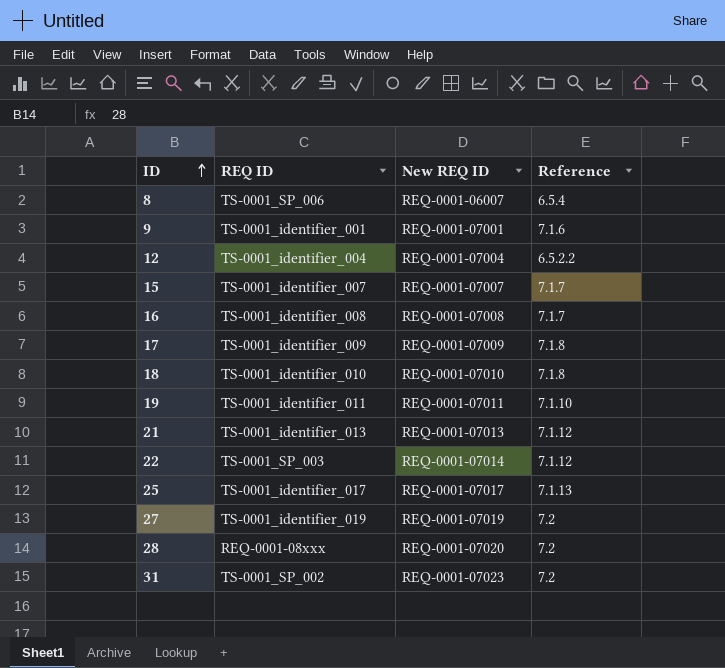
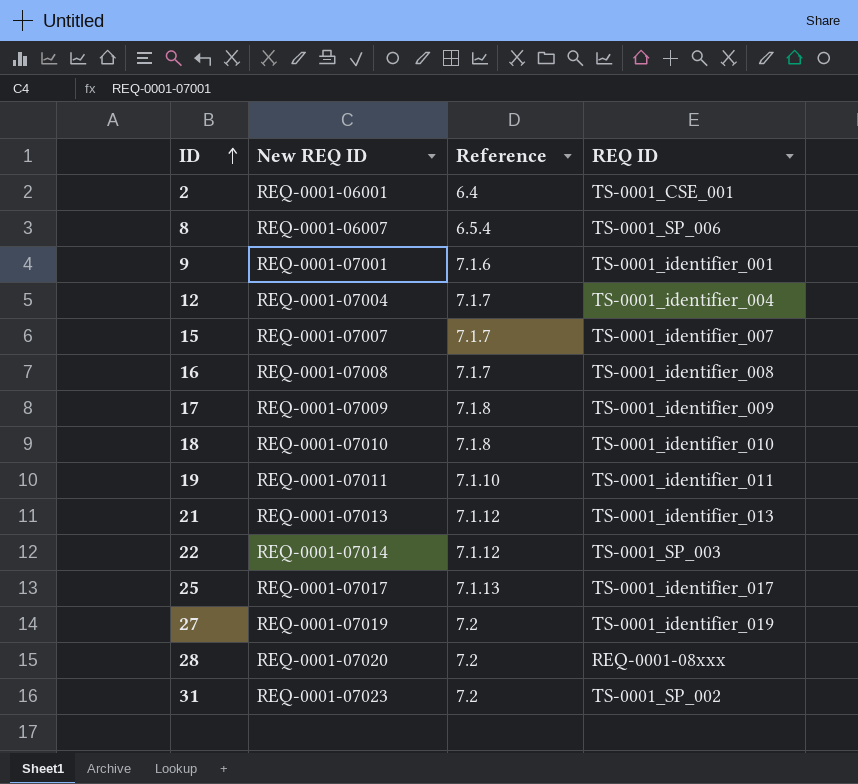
column REQ ID | position: 2 -> 4
row 2: none -> REQ-0001-06001 | 6.4 | TS-0001_CSE_001
12 | Reference: 6.5.2.2 -> 7.1.7

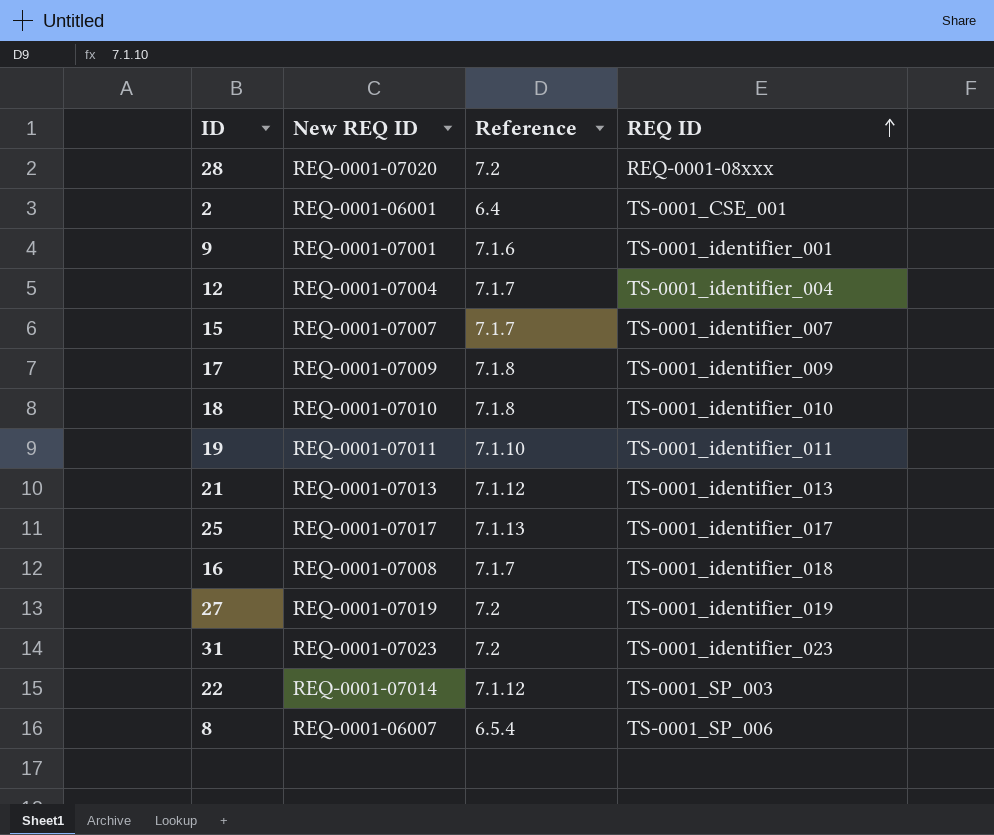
row order: ID ascending -> REQ ID ascending
16 | REQ ID: TS-0001_identifier_008 -> TS-0001_identifier_018
31 | REQ ID: TS-0001_SP_002 -> TS-0001_identifier_023

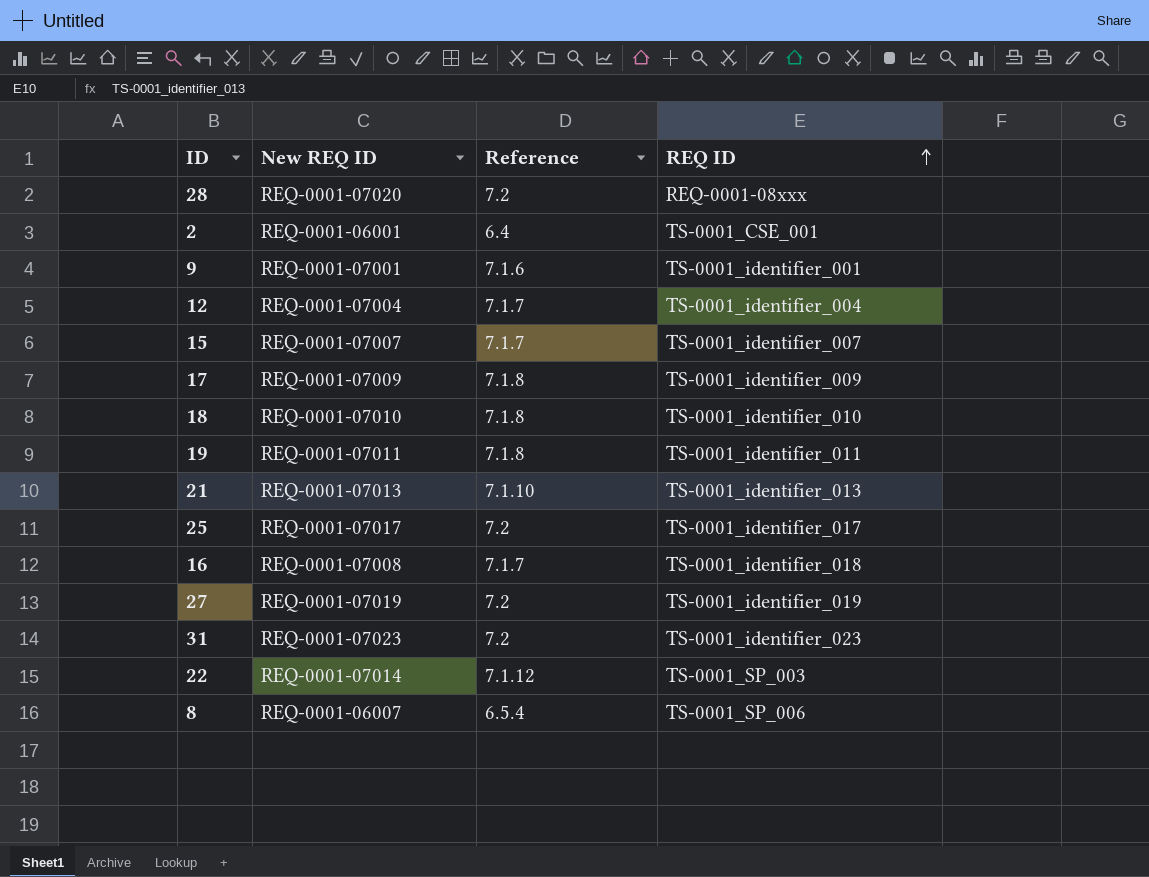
19 | Reference: 7.1.10 -> 7.1.8
21 | Reference: 7.1.12 -> 7.1.10
25 | Reference: 7.1.13 -> 7.2

